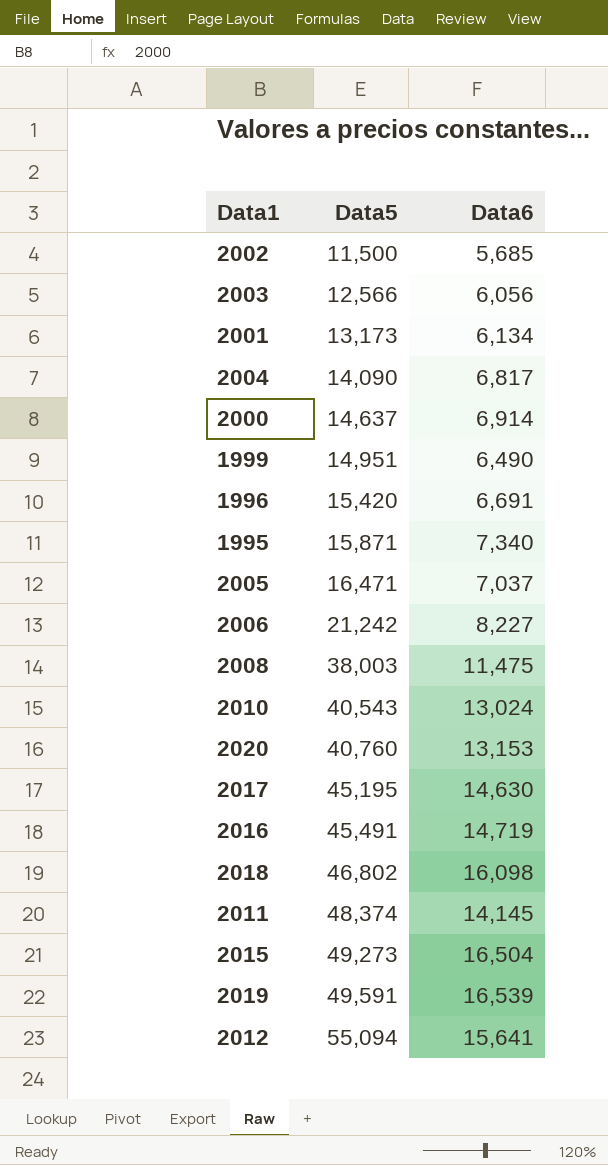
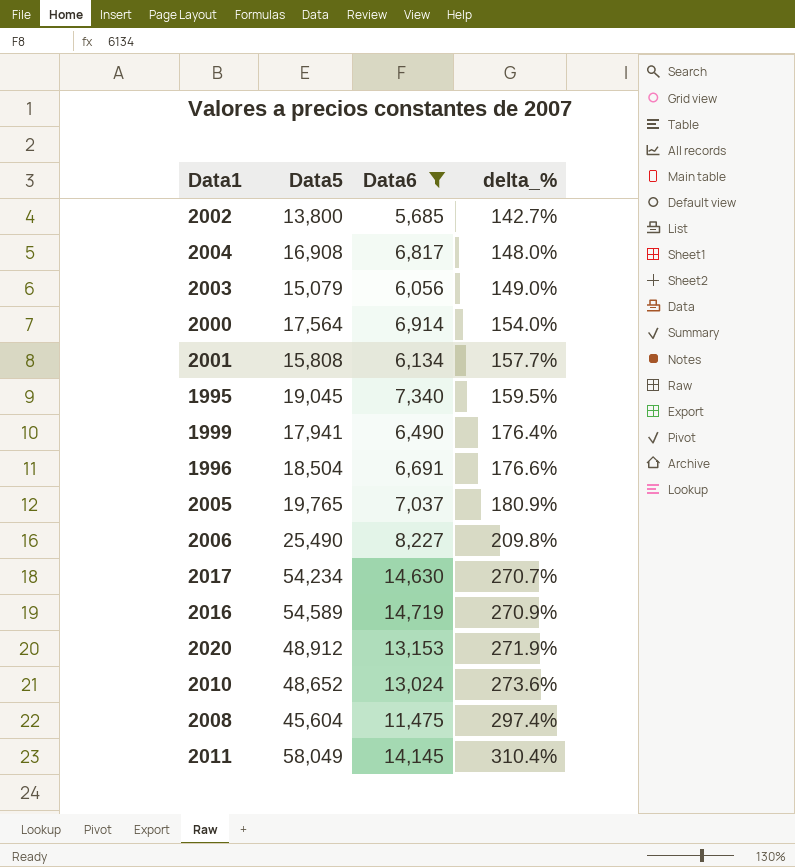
filter: none -> Data6 <= 14,719
row order: Data5 ascending -> delta_% ascending
column delta_% | formula: none -> ([Data5] - [Data6]) / [Data6]
2002 | Data5: 11,500 -> 13,800
2004 | Data5: 14,090 -> 16,908
2003 | Data5: 12,566 -> 15,079
2000 | Data5: 14,637 -> 17,564
2001 | Data5: 13,173 -> 15,808
1995 | Data5: 15,871 -> 19,045
1999 | Data5: 14,951 -> 17,941
1996 | Data5: 15,420 -> 18,504
2005 | Data5: 16,471 -> 19,765
2006 | Data5: 21,242 -> 25,490
2017 | Data5: 45,195 -> 54,234
2016 | Data5: 45,491 -> 54,589
2020 | Data5: 40,760 -> 48,912
2010 | Data5: 40,543 -> 48,652
2008 | Data5: 38,003 -> 45,604
2011 | Data5: 48,374 -> 58,049

